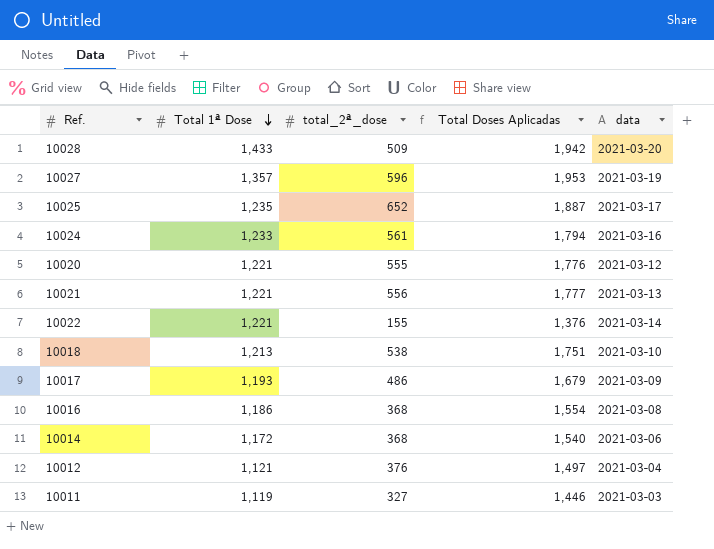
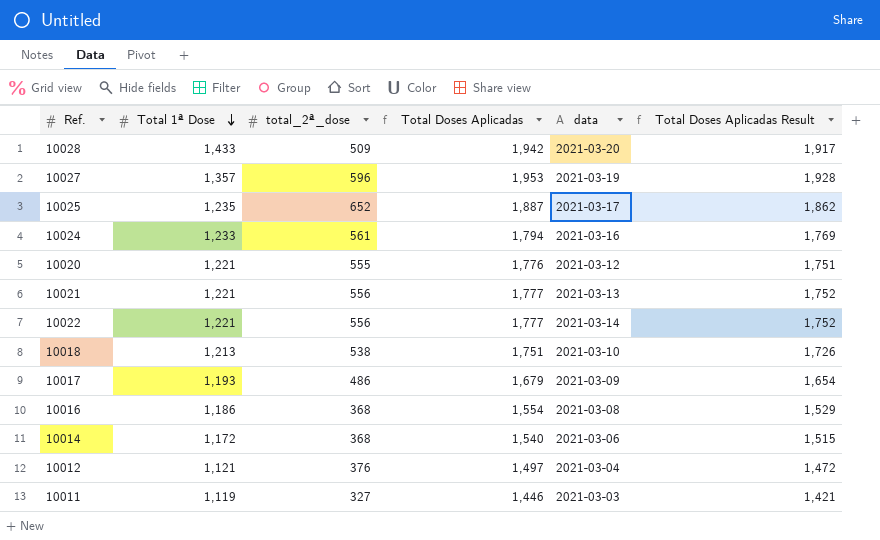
column Total Doses Aplicadas Result | formula: none -> [Total Doses Aplicadas] - 25
10022 | total_2ª_dose: 155 -> 556
10022 | Total Doses Aplicadas: 1,376 -> 1,777

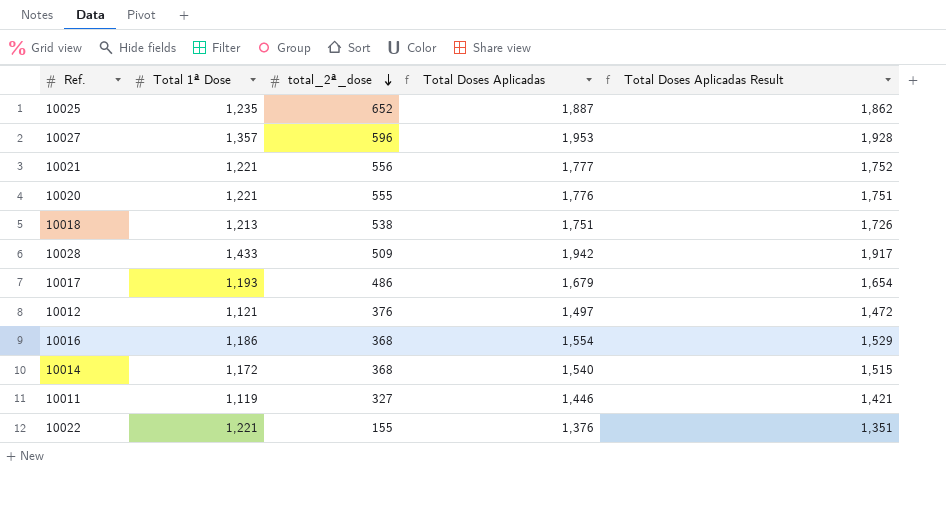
row order: Total 1ª Dose descending -> total_2ª_dose descending
column data | position: 5 -> none
row 10024: 1,233 | 561 | 1,794 | 2021-03-16 | 1,769 -> none
10022 | total_2ª_dose: 556 -> 155
10022 | Total Doses Aplicadas: 1,777 -> 1,376
10022 | Total Doses Aplicadas Result: 1,752 -> 1,351

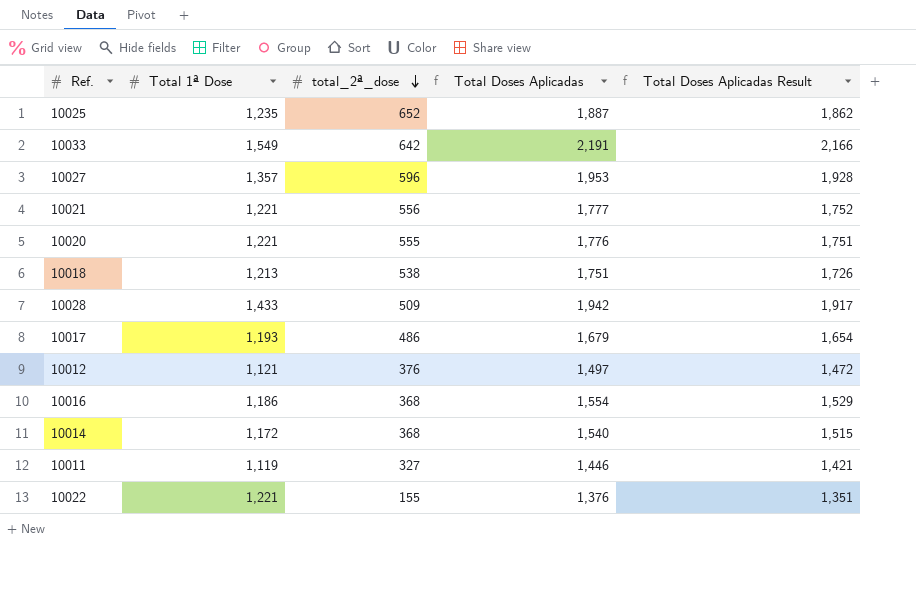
row 10033: none -> 1,549 | 642 | 2,191 | 2,166

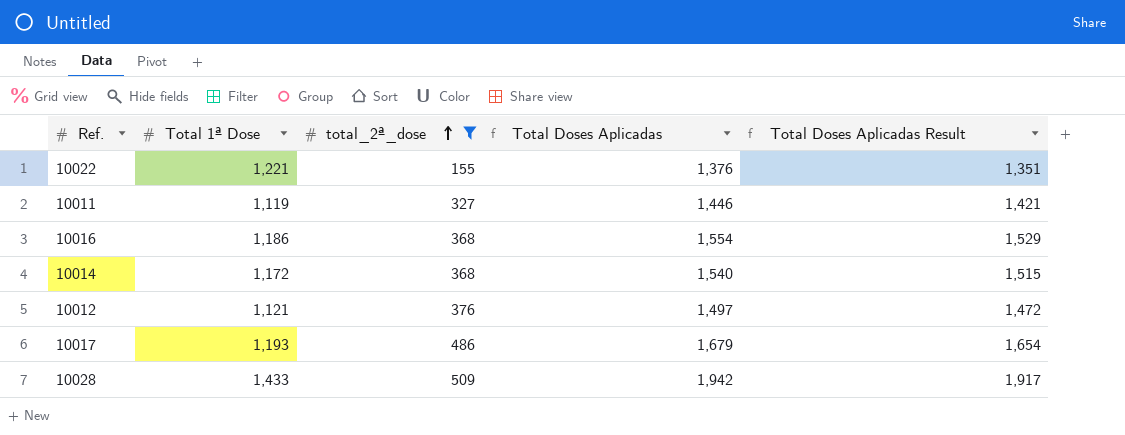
filter: none -> total_2ª_dose <= 509
row order: total_2ª_dose descending -> total_2ª_dose ascending

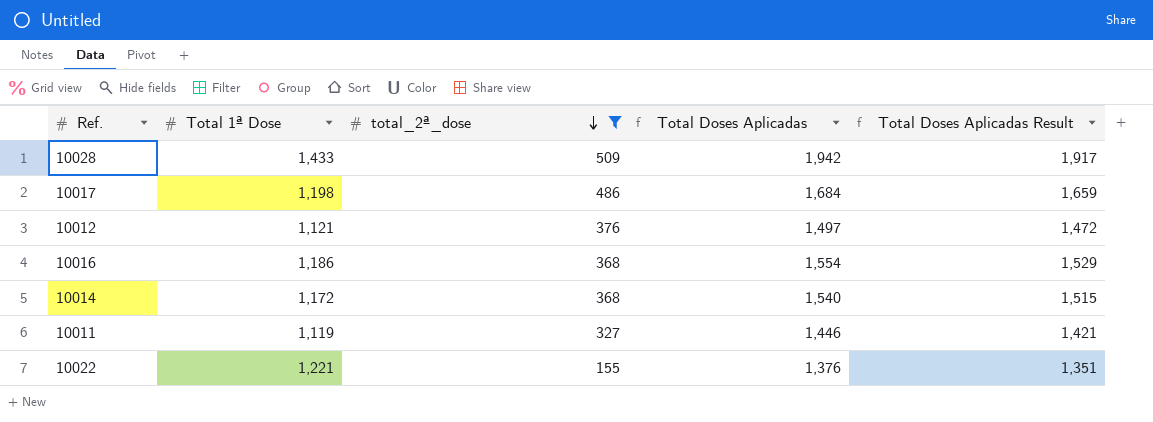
row order: total_2ª_dose ascending -> total_2ª_dose descending
10017 | Total 1ª Dose: 1,193 -> 1,198
10017 | Total Doses Aplicadas: 1,679 -> 1,684
10017 | Total Doses Aplicadas Result: 1,654 -> 1,659

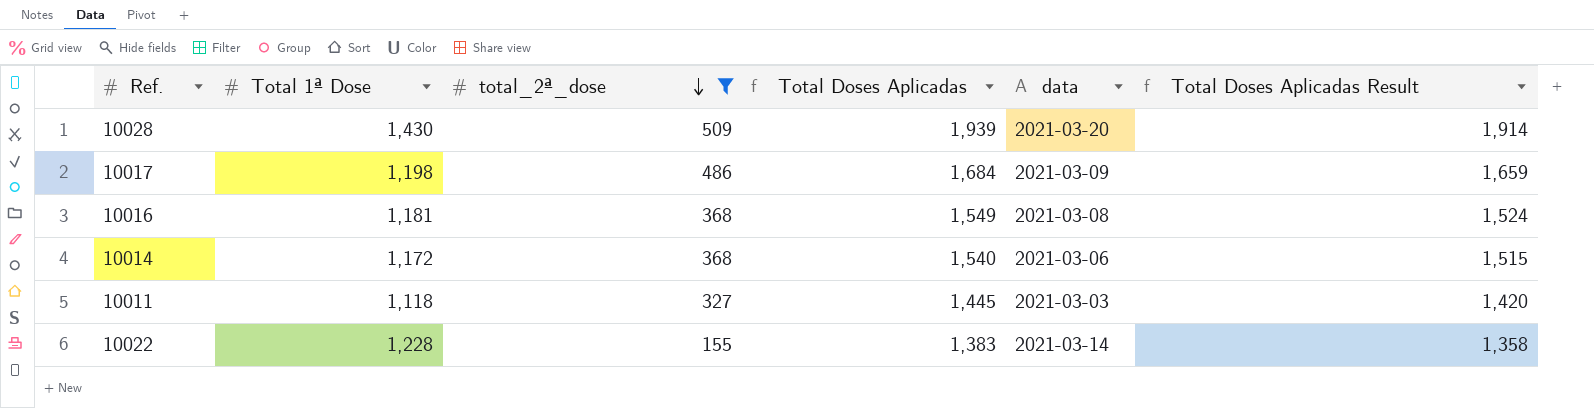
column data | position: none -> 5
row 10012: 1,121 | 376 | 1,497 | 1,472 -> none
10028 | Total 1ª Dose: 1,433 -> 1,430
10028 | Total Doses Aplicadas: 1,942 -> 1,939
10028 | Total Doses Aplicadas Result: 1,917 -> 1,914
10016 | Total 1ª Dose: 1,186 -> 1,181
10016 | Total Doses Aplicadas: 1,554 -> 1,549
10016 | Total Doses Aplicadas Result: 1,529 -> 1,524
10011 | Total 1ª Dose: 1,119 -> 1,118
10011 | Total Doses Aplicadas: 1,446 -> 1,445
10011 | Total Doses Aplicadas Result: 1,421 -> 1,420
10022 | Total 1ª Dose: 1,221 -> 1,228
10022 | Total Doses Aplicadas: 1,376 -> 1,383
10022 | Total Doses Aplicadas Result: 1,351 -> 1,358

